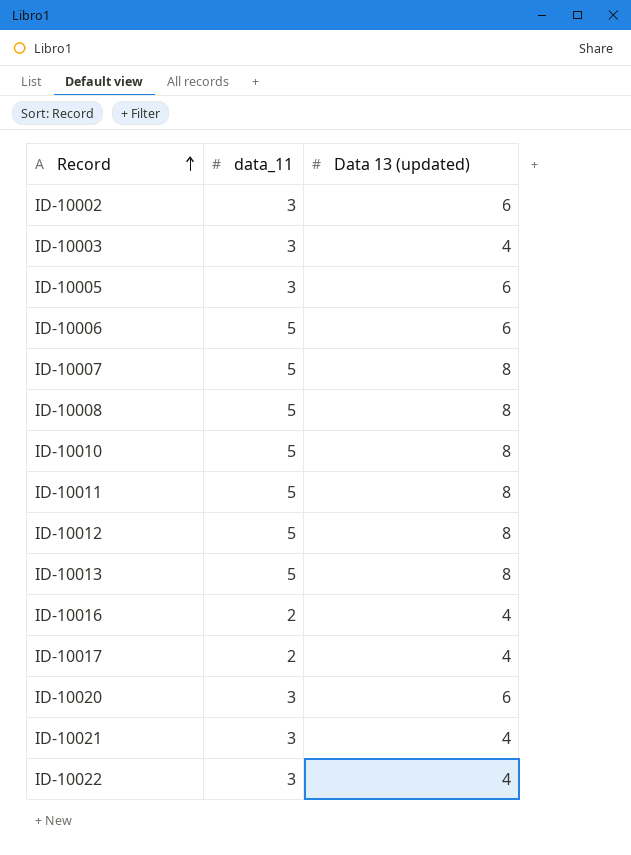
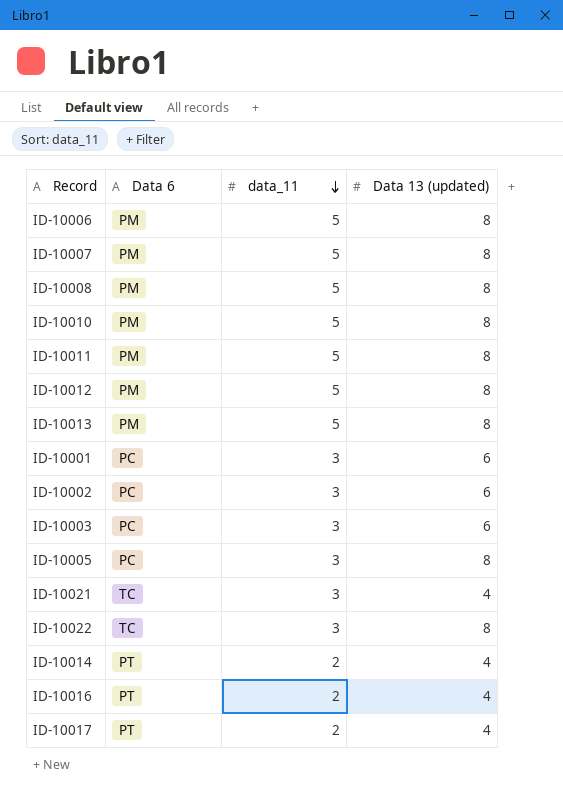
row order: Record ascending -> data_11 descending
column Data 6 | position: none -> 2
row ID-10020: 3 | 6 -> none
ID-10006 | Data 13 (updated): 6 -> 8
row ID-10001: none -> PC | 3 | 6
ID-10003 | Data 13 (updated): 4 -> 6
ID-10005 | Data 13 (updated): 6 -> 8
ID-10022 | Data 13 (updated): 4 -> 8
row ID-10014: none -> PT | 2 | 4

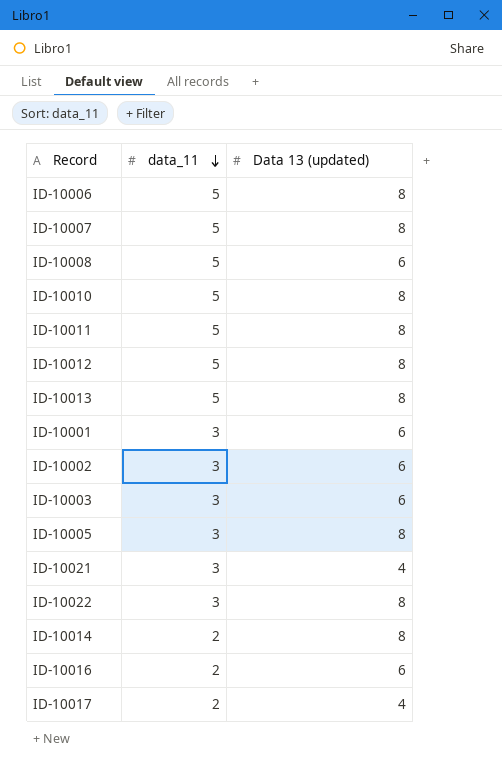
column Data 6 | position: 2 -> none
ID-10008 | Data 13 (updated): 8 -> 6
ID-10014 | Data 13 (updated): 4 -> 8
ID-10016 | Data 13 (updated): 4 -> 6

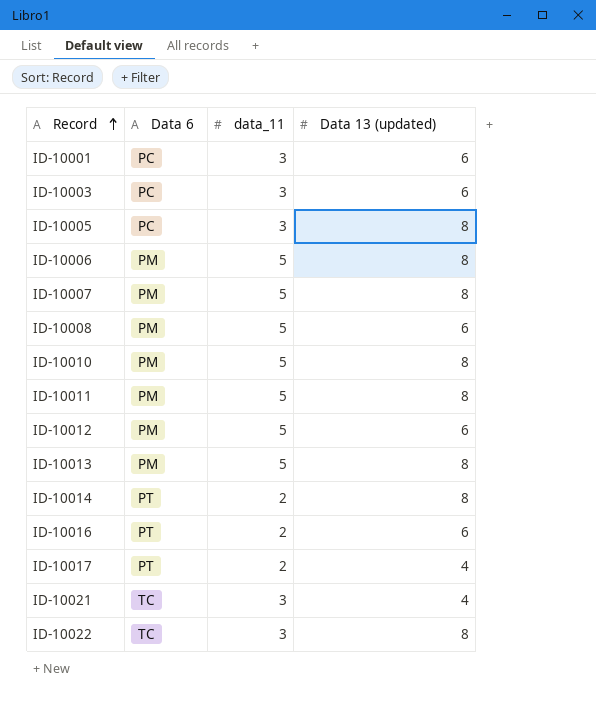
row order: data_11 descending -> Record ascending
column Data 6 | position: none -> 2
row ID-10002: 3 | 6 -> none
ID-10012 | Data 13 (updated): 8 -> 6

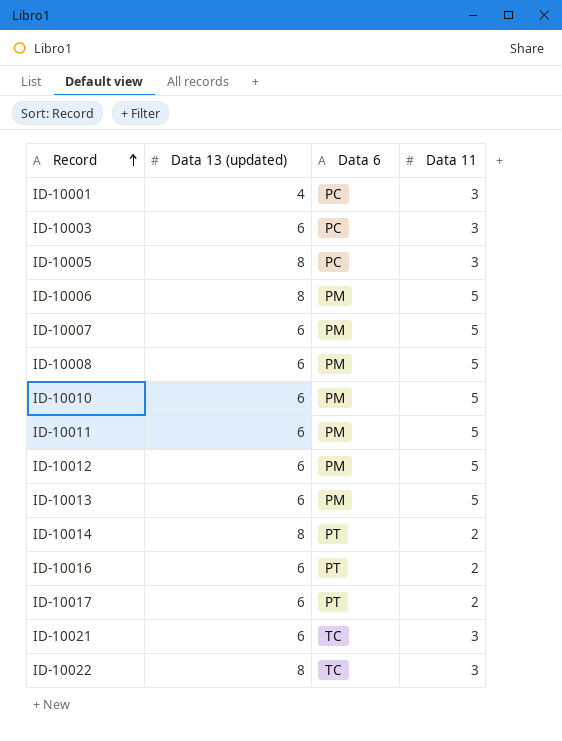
column Data 13 (updated) | position: 4 -> 2
column name: data_11 -> Data 11
ID-10001 | Data 13 (updated): 6 -> 4
ID-10007 | Data 13 (updated): 8 -> 6
ID-10010 | Data 13 (updated): 8 -> 6
ID-10011 | Data 13 (updated): 8 -> 6
ID-10013 | Data 13 (updated): 8 -> 6
ID-10017 | Data 13 (updated): 4 -> 6
ID-10021 | Data 13 (updated): 4 -> 6

